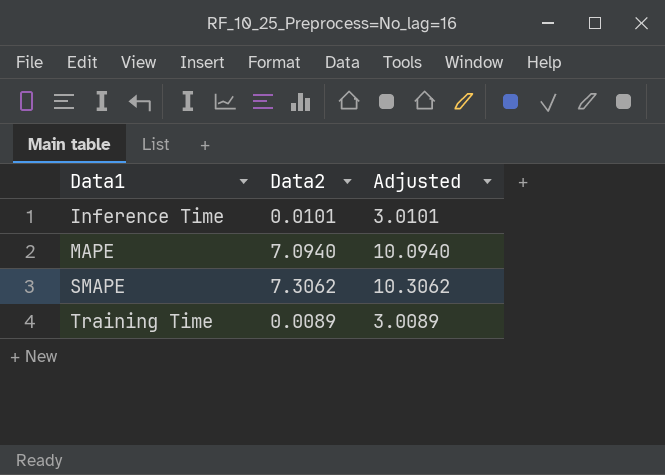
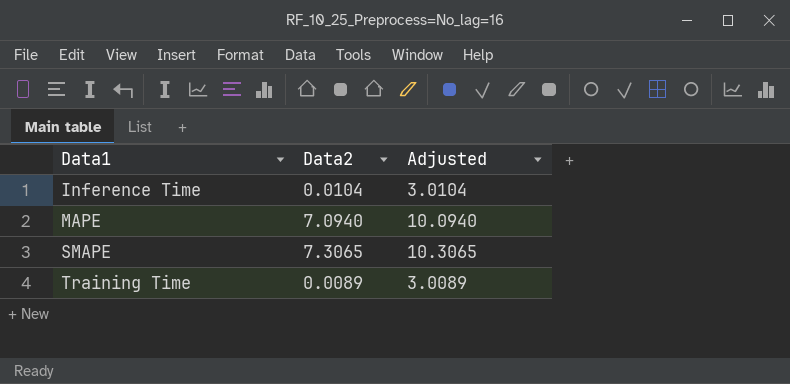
Inference Time | Data2: 0.0101 -> 0.0104
Inference Time | Adjusted: 3.0101 -> 3.0104
SMAPE | Data2: 7.3062 -> 7.3065
SMAPE | Adjusted: 10.3062 -> 10.3065

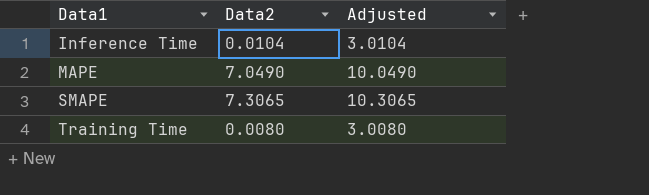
MAPE | Data2: 7.0940 -> 7.0490
MAPE | Adjusted: 10.0940 -> 10.0490
Training Time | Data2: 0.0089 -> 0.0080
Training Time | Adjusted: 3.0089 -> 3.0080

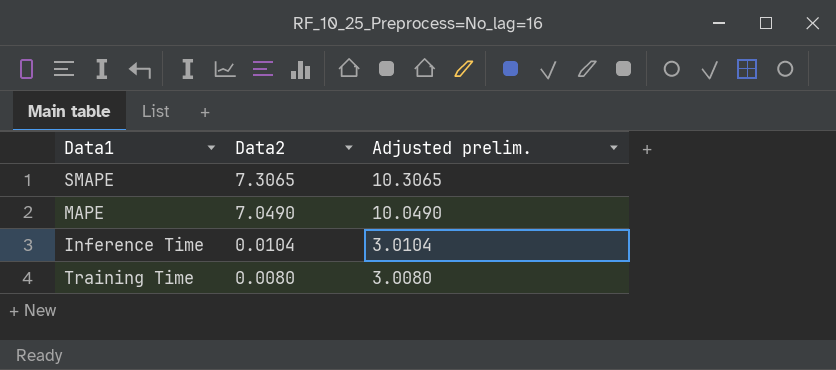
row order: Data1 ascending -> Data2 descending
column name: Adjusted -> Adjusted prelim.

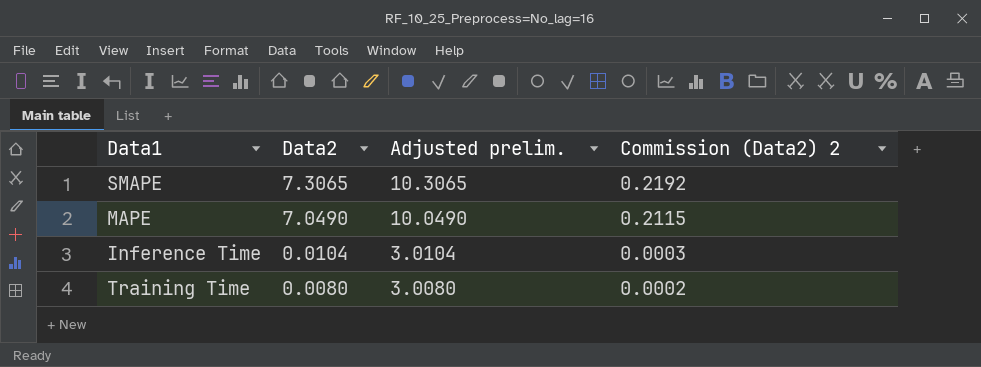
column Commission (Data2) 2 | formula: none -> [Data2] * 0.03

